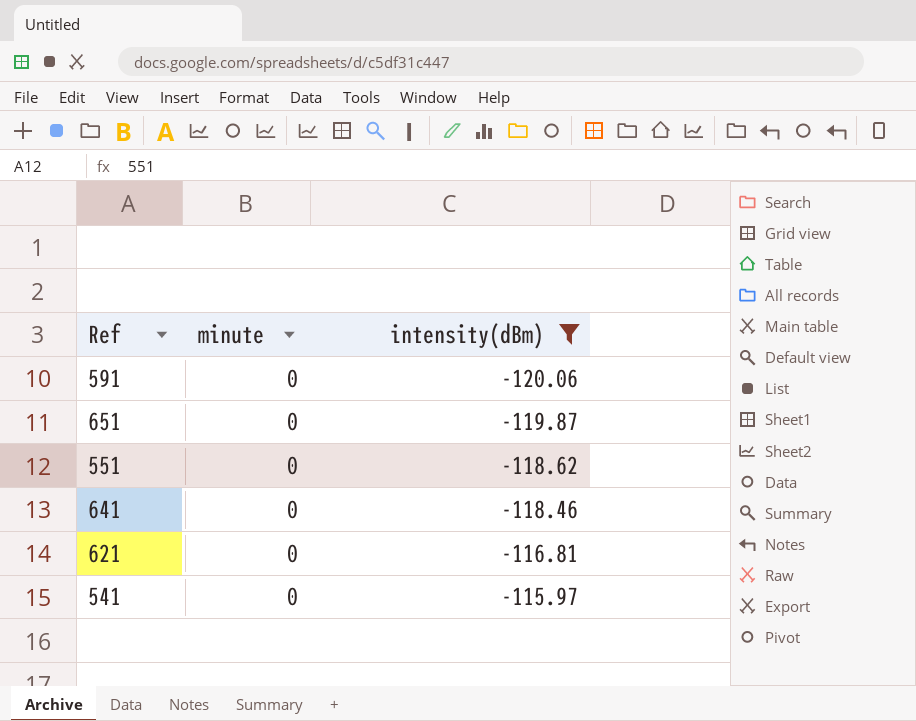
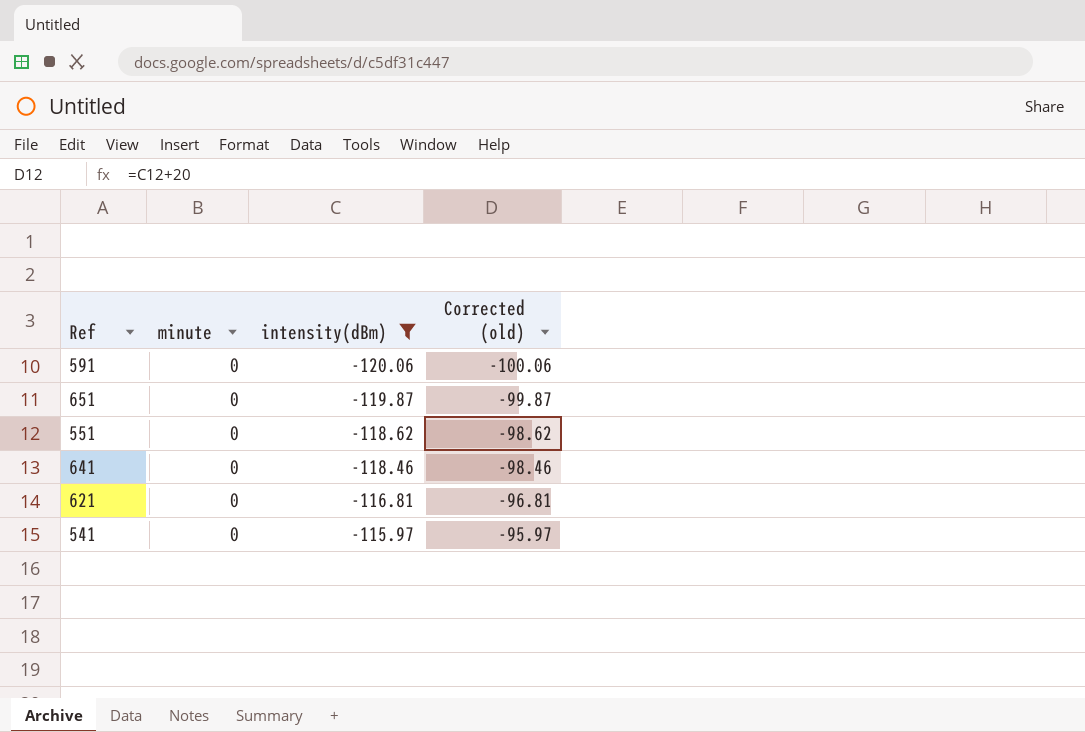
column Corrected (old) | formula: none -> [intensity(dBm)] + 20

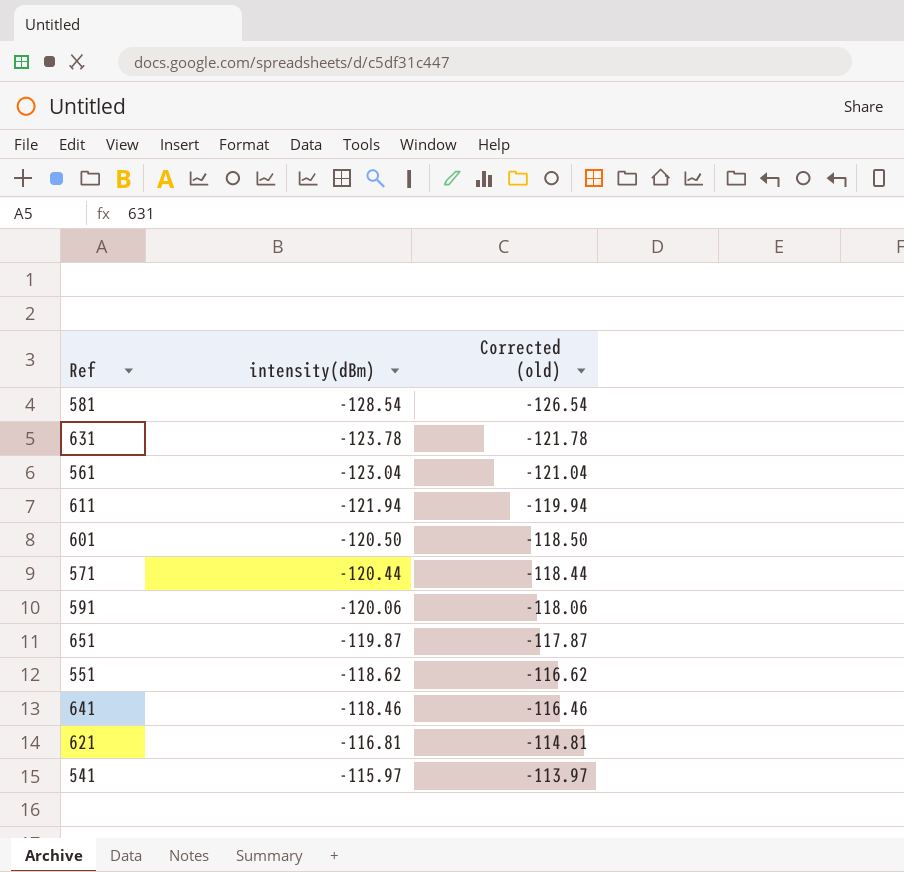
filter: intensity(dBm) >= -120.06 -> none
column minute | position: 2 -> none
column Corrected (old) | formula: [intensity(dBm)] + 20 -> [intensity(dBm)] + 2

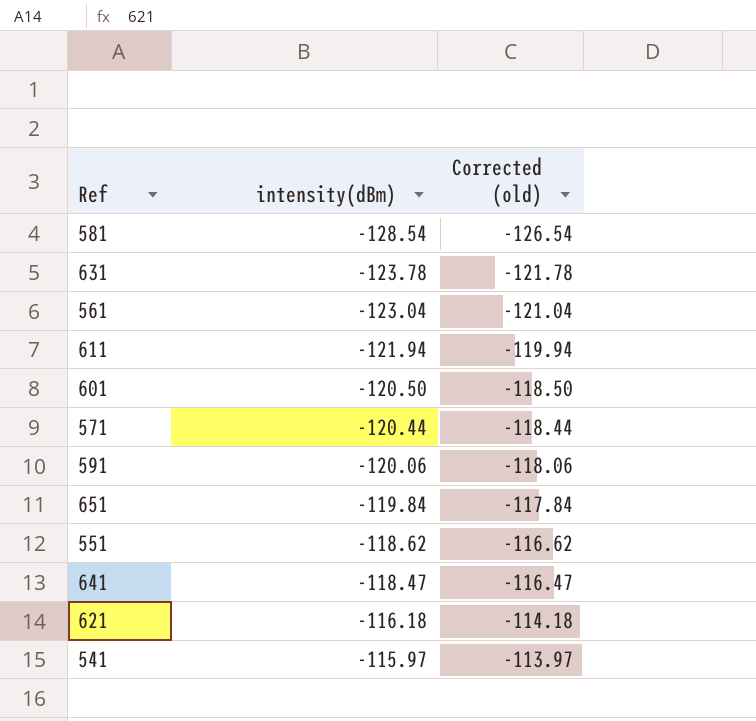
651 | intensity(dBm): -119.87 -> -119.84
651 | Corrected (old): -117.87 -> -117.84
641 | intensity(dBm): -118.46 -> -118.47
641 | Corrected (old): -116.46 -> -116.47
621 | intensity(dBm): -116.81 -> -116.18
621 | Corrected (old): -114.81 -> -114.18

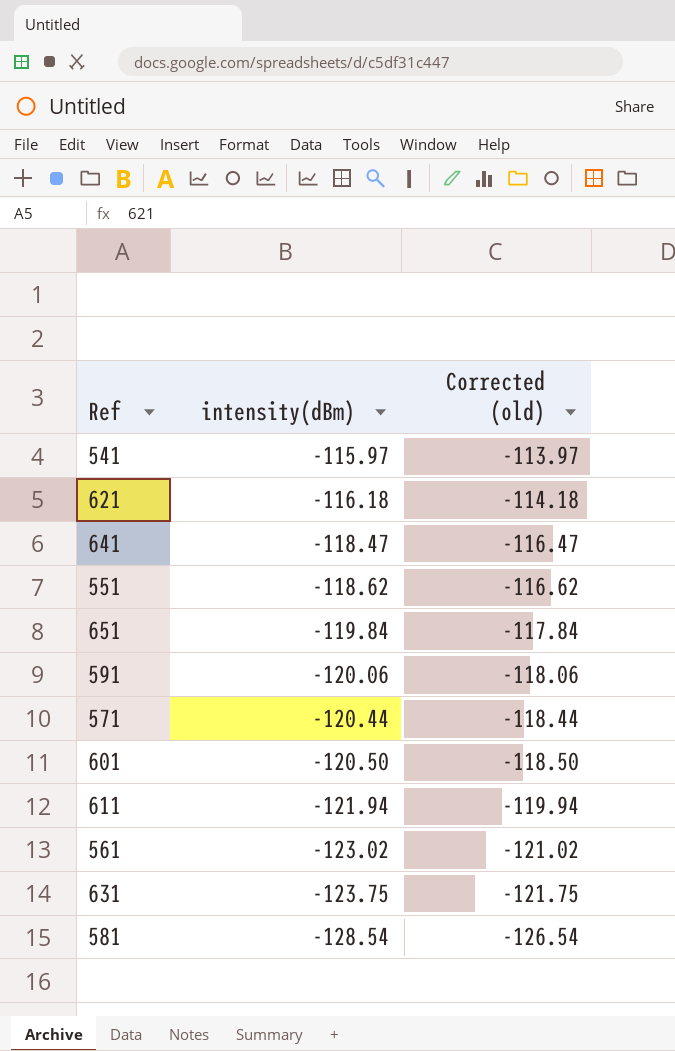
row order: intensity(dBm) ascending -> intensity(dBm) descending
561 | intensity(dBm): -123.04 -> -123.02
561 | Corrected (old): -121.04 -> -121.02
631 | intensity(dBm): -123.78 -> -123.75
631 | Corrected (old): -121.78 -> -121.75

